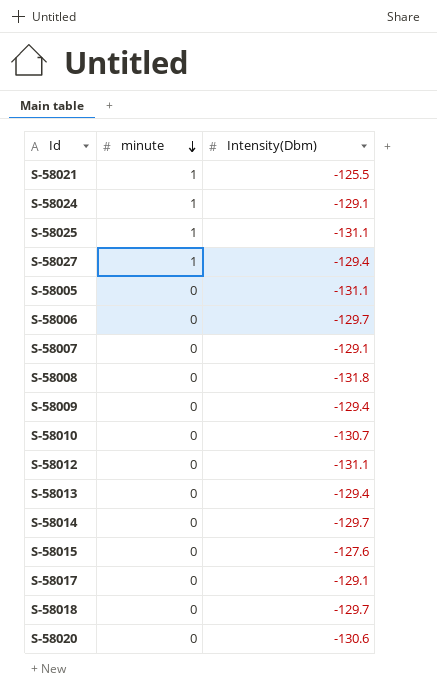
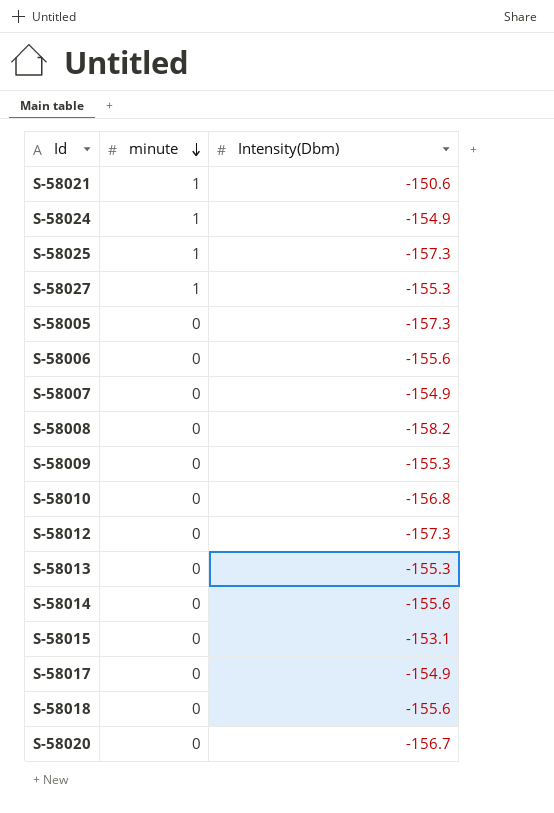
S-58021 | Intensity(Dbm): -125.5 -> -150.6
S-58024 | Intensity(Dbm): -129.1 -> -154.9
S-58025 | Intensity(Dbm): -131.1 -> -157.3
S-58027 | Intensity(Dbm): -129.4 -> -155.3
S-58005 | Intensity(Dbm): -131.1 -> -157.3
S-58006 | Intensity(Dbm): -129.7 -> -155.6
S-58007 | Intensity(Dbm): -129.1 -> -154.9
S-58008 | Intensity(Dbm): -131.8 -> -158.2
S-58009 | Intensity(Dbm): -129.4 -> -155.3
S-58010 | Intensity(Dbm): -130.7 -> -156.8
S-58012 | Intensity(Dbm): -131.1 -> -157.3
S-58013 | Intensity(Dbm): -129.4 -> -155.3
S-58014 | Intensity(Dbm): -129.7 -> -155.6
S-58015 | Intensity(Dbm): -127.6 -> -153.1
S-58017 | Intensity(Dbm): -129.1 -> -154.9
S-58018 | Intensity(Dbm): -129.7 -> -155.6
S-58020 | Intensity(Dbm): -130.6 -> -156.7

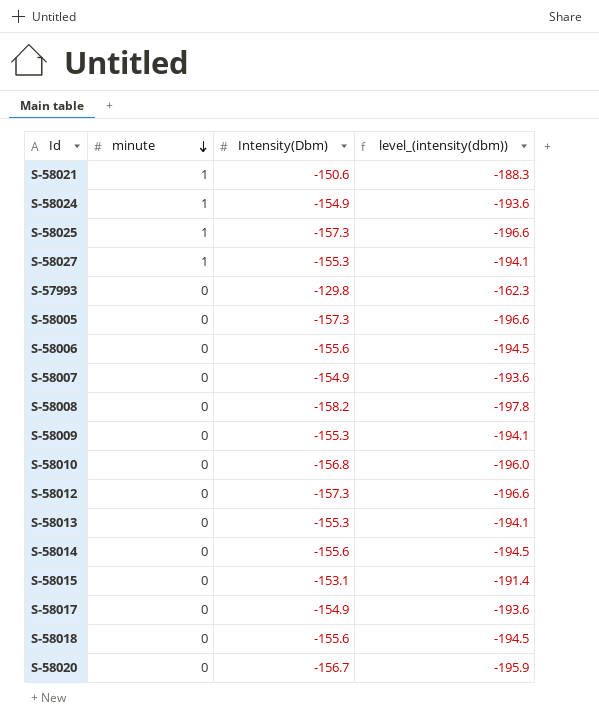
column level_(intensity(dbm)) | formula: none -> [Intensity(Dbm)] * 1.25
row S-57993: none -> 0 | -129.8 | -162.3

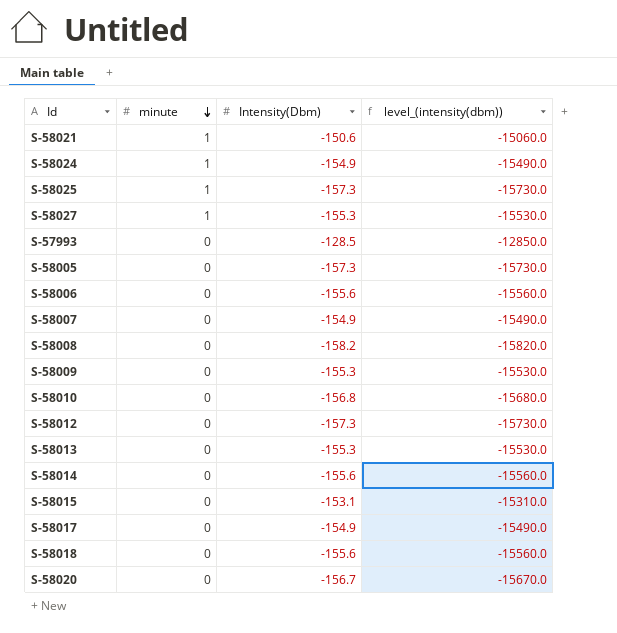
column level_(intensity(dbm)) | formula: [Intensity(Dbm)] * 1.25 -> [Intensity(Dbm)] * 100
S-57993 | Intensity(Dbm): -129.8 -> -128.5

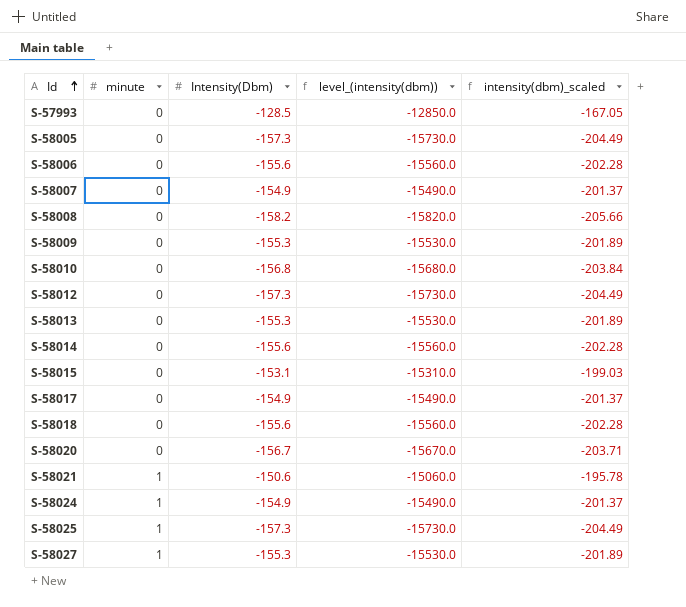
row order: minute descending -> Id ascending
column intensity(dbm)_scaled | formula: none -> [Intensity(Dbm)] * 1.3

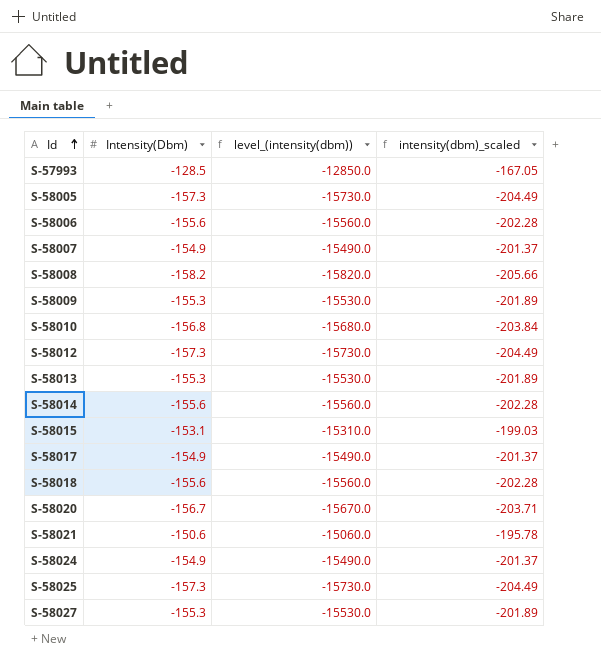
column minute | position: 2 -> none

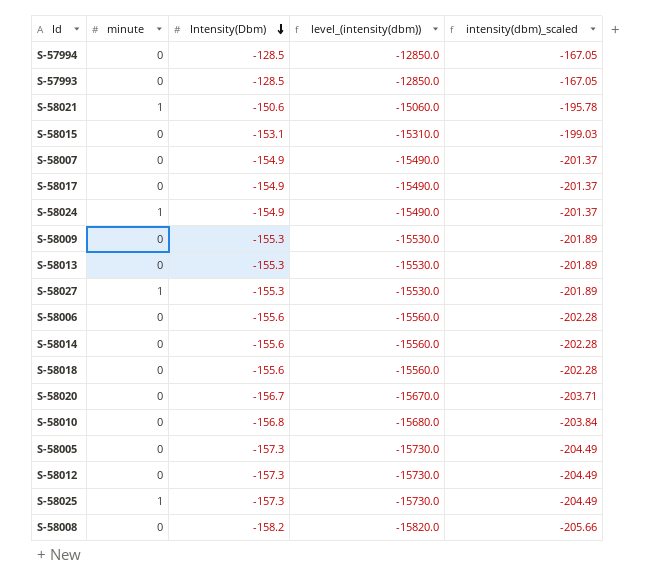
row order: Id ascending -> Intensity(Dbm) descending
column minute | position: none -> 2
row S-57994: none -> 0 | -128.5 | -12850.0 | -167.05

